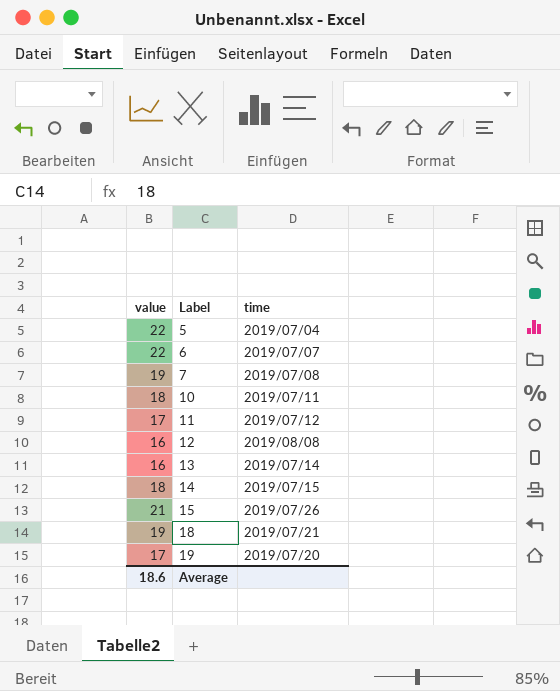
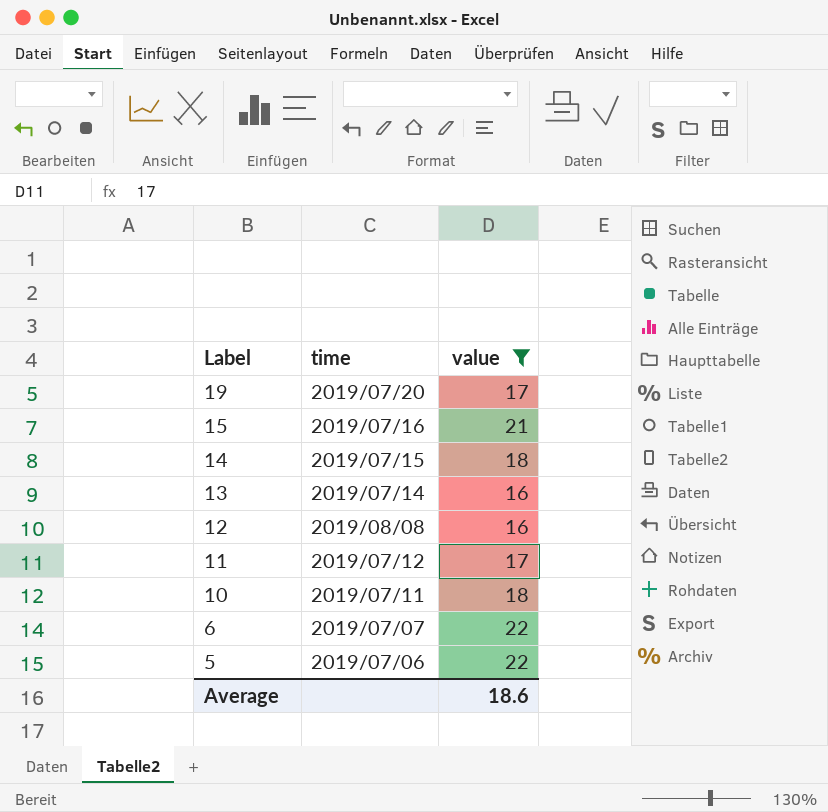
filter: none -> value != 19
row order: Label ascending -> Label descending
column value | position: 1 -> 3
15 | time: 2019/07/26 -> 2019/07/16
5 | time: 2019/07/04 -> 2019/07/06

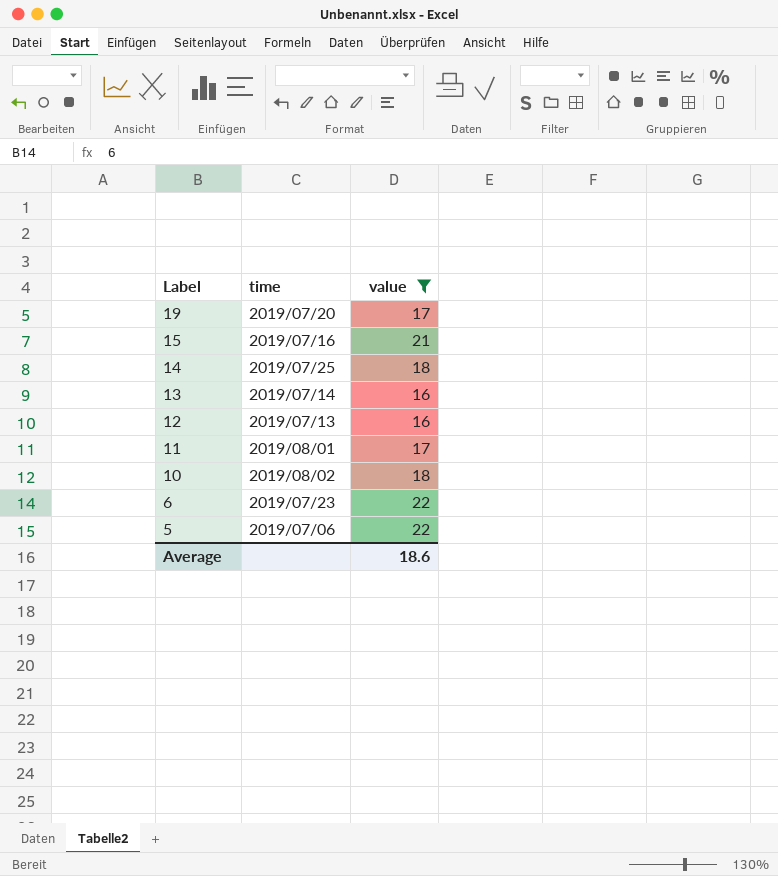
14 | time: 2019/07/15 -> 2019/07/25
12 | time: 2019/08/08 -> 2019/07/13
11 | time: 2019/07/12 -> 2019/08/01
10 | time: 2019/07/11 -> 2019/08/02
6 | time: 2019/07/07 -> 2019/07/23

